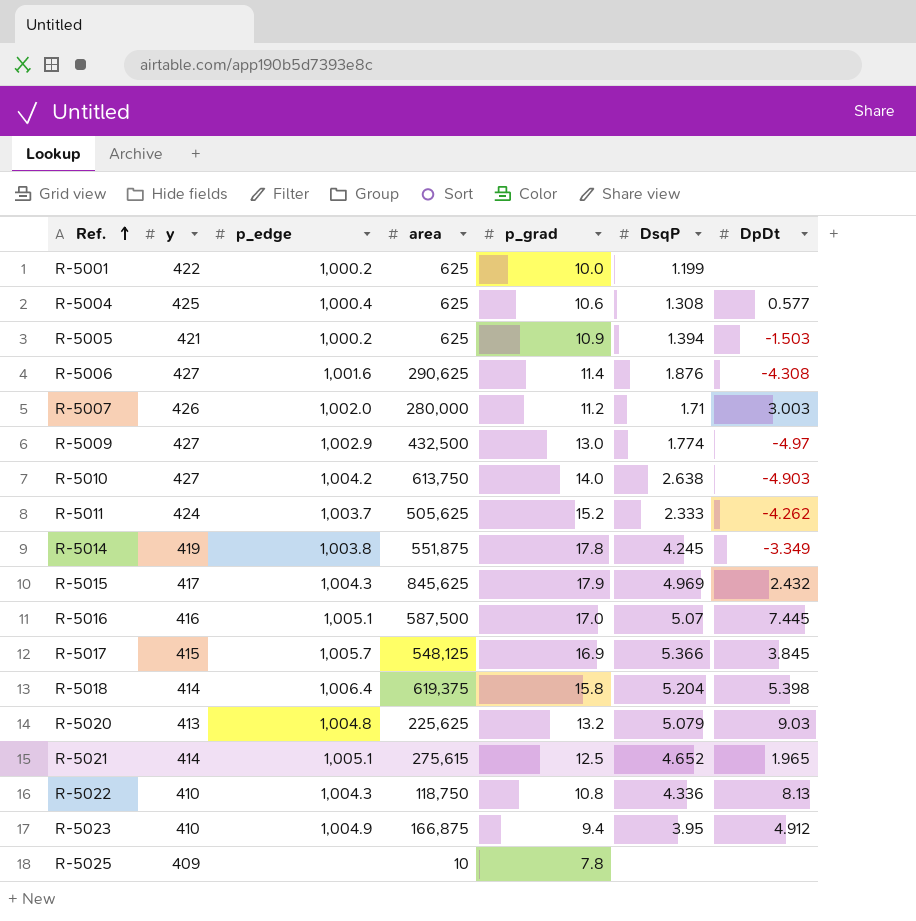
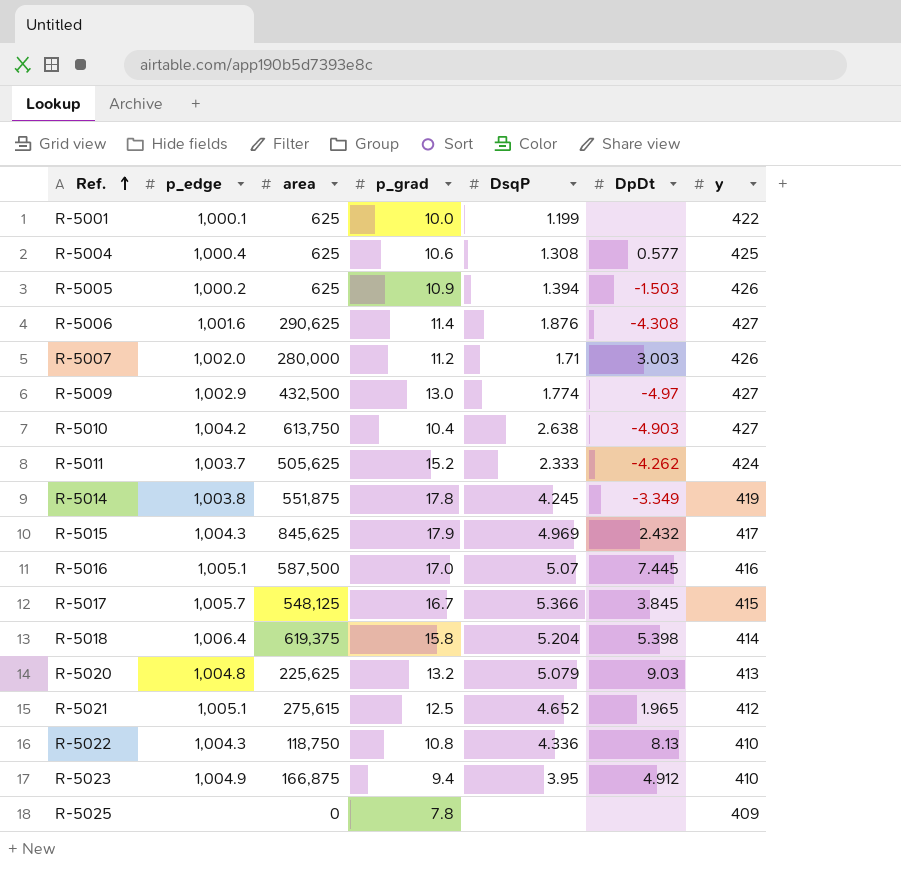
column y | position: 2 -> 7
R-5001 | p_edge: 1,000.2 -> 1,000.1
R-5005 | y: 421 -> 426
R-5010 | p_grad: 14.0 -> 10.4
R-5017 | p_grad: 16.9 -> 16.7
R-5021 | y: 414 -> 412
R-5025 | area: 10 -> 0

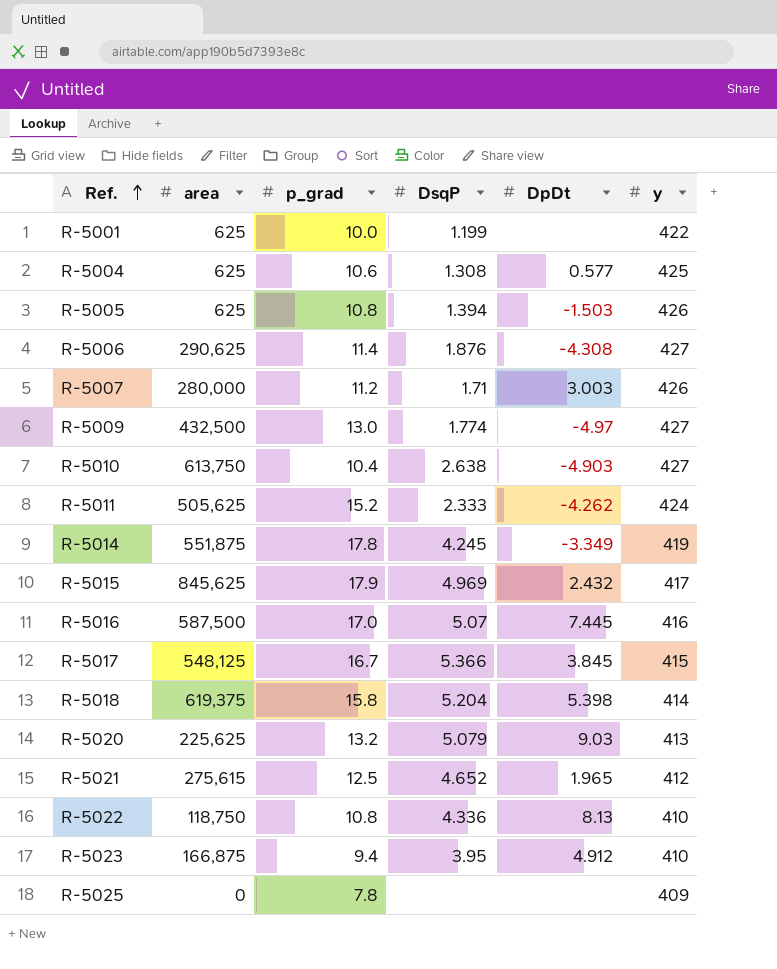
column p_edge | position: 2 -> none
R-5005 | p_grad: 10.9 -> 10.8

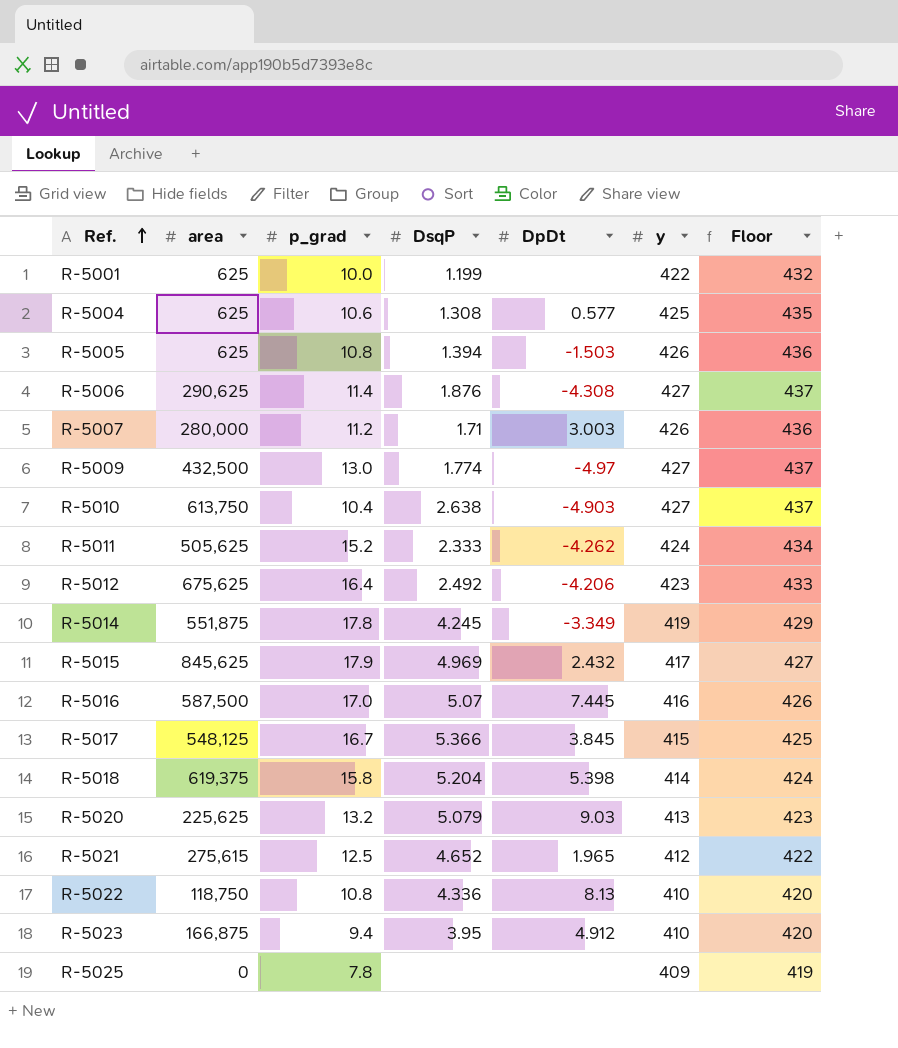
column Floor | formula: none -> [y] + 10
row R-5012: none -> 675,625 | 16.4 | 2.492 | -4.206 | 423 | 433

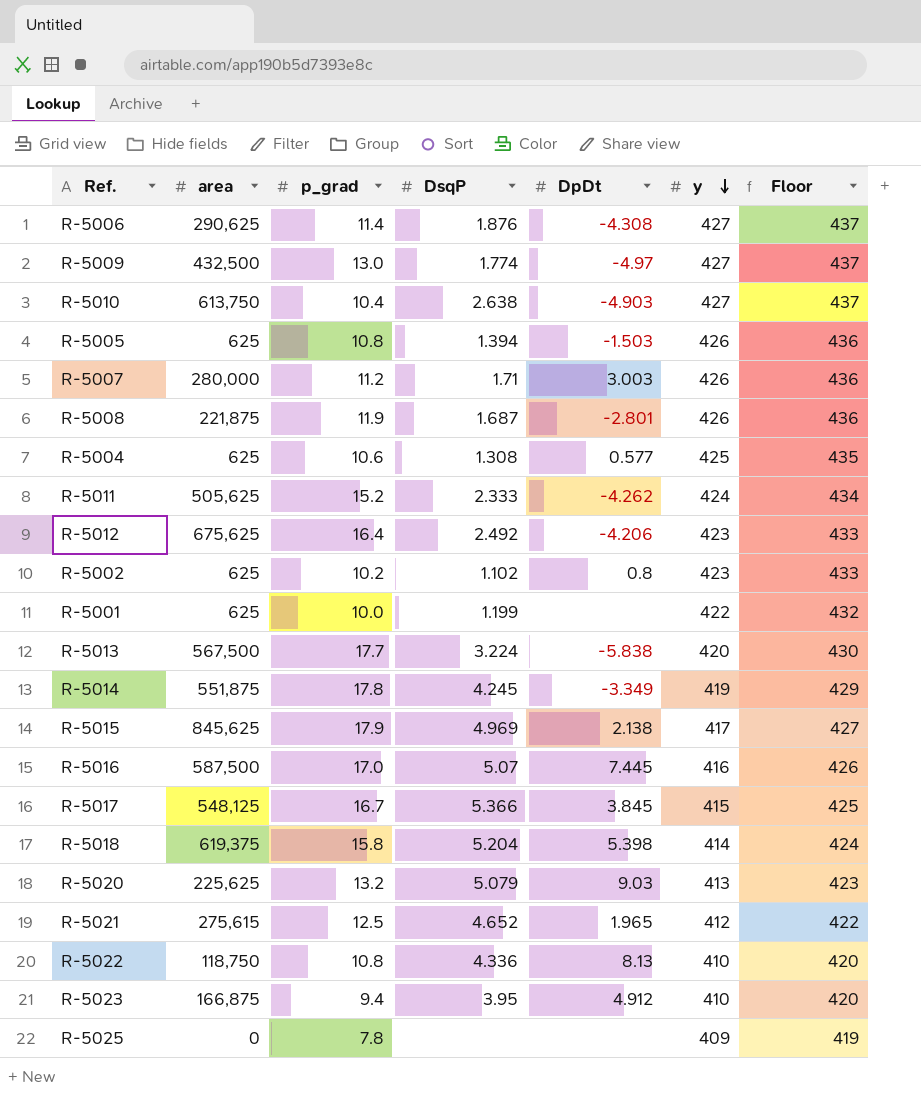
row order: Ref. ascending -> y descending
row R-5008: none -> 221,875 | 11.9 | 1.687 | -2.801 | 426 | 436
row R-5002: none -> 625 | 10.2 | 1.102 | 0.8 | 423 | 433
row R-5013: none -> 567,500 | 17.7 | 3.224 | -5.838 | 420 | 430
R-5015 | DpDt: 2.432 -> 2.138

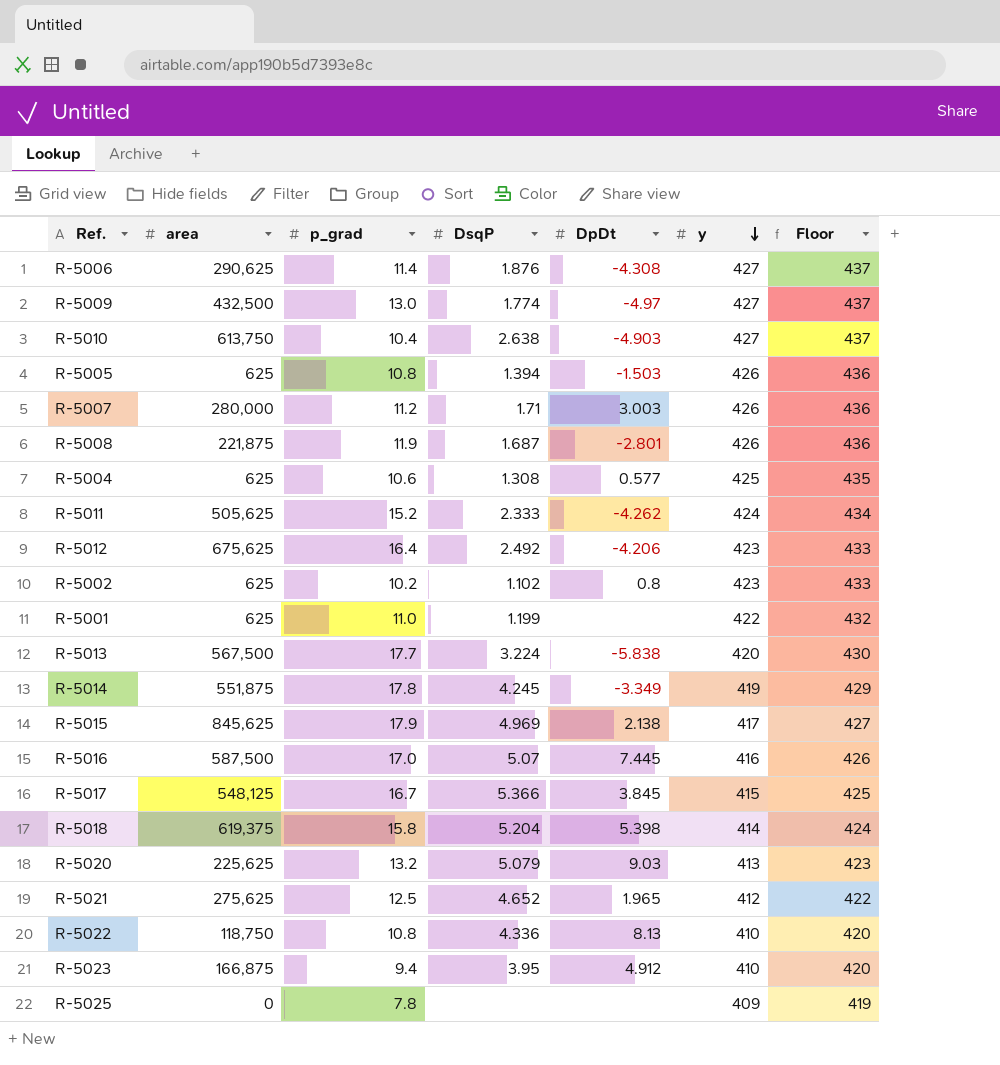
R-5001 | p_grad: 10.0 -> 11.0
R-5021 | area: 275,615 -> 275,625

